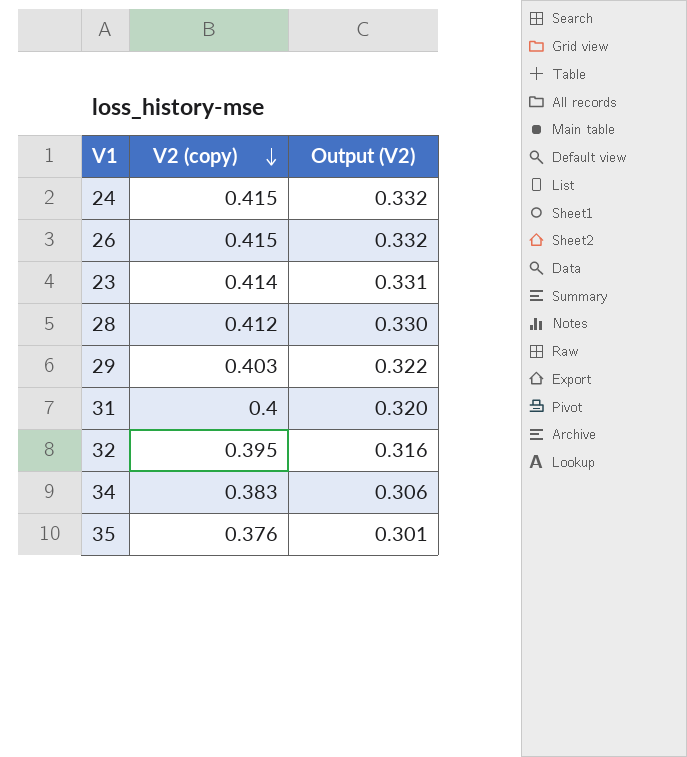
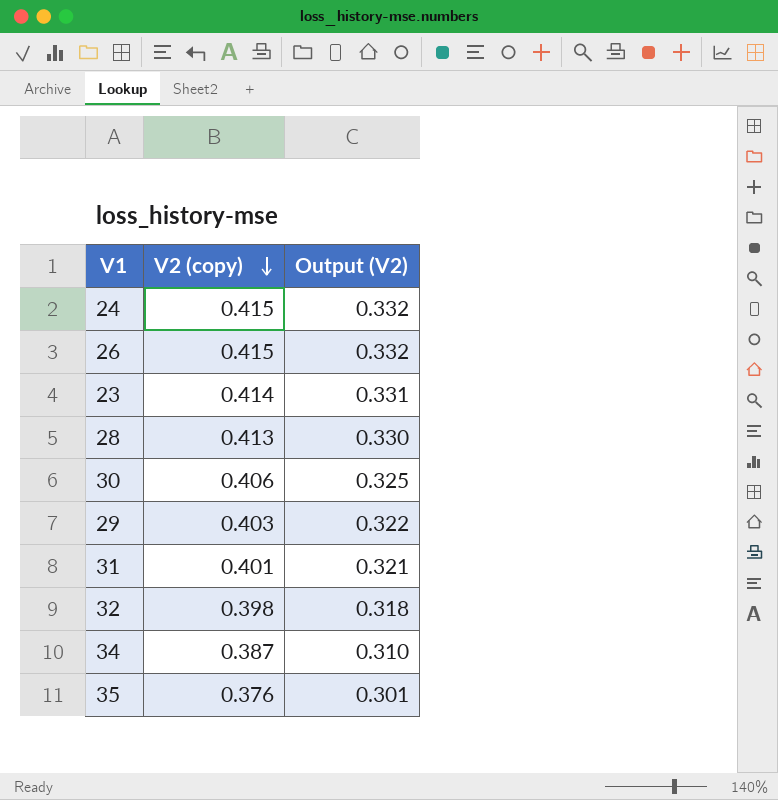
28 | V2 (copy): 0.412 -> 0.413
row 30: none -> 0.406 | 0.325
31 | V2 (copy): 0.4 -> 0.401
31 | Output (V2): 0.320 -> 0.321
32 | V2 (copy): 0.395 -> 0.398
32 | Output (V2): 0.316 -> 0.318
34 | V2 (copy): 0.383 -> 0.387
34 | Output (V2): 0.306 -> 0.310

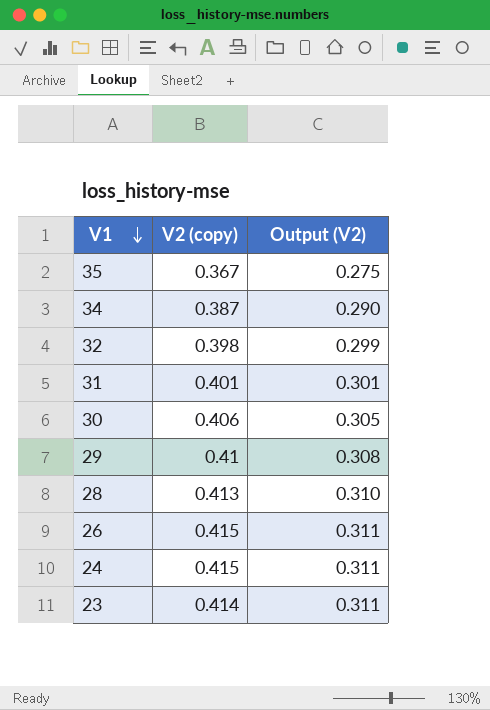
row order: V2 (copy) descending -> V1 descending
column Output (V2) | formula: [V2 (copy)] * 0.8 -> [V2 (copy)] * 0.75
35 | V2 (copy): 0.376 -> 0.367
29 | V2 (copy): 0.403 -> 0.41

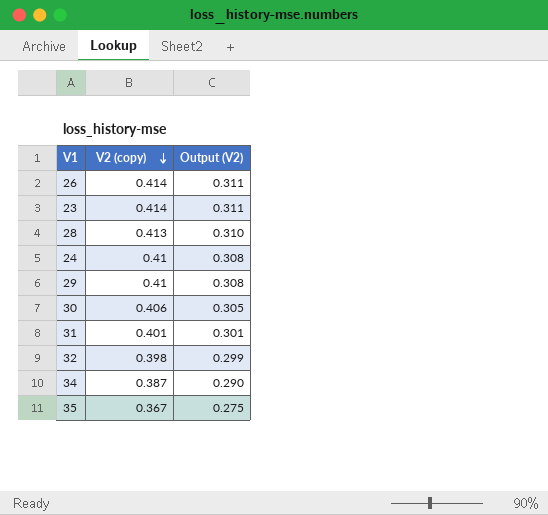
row order: V1 descending -> V2 (copy) descending
26 | V2 (copy): 0.415 -> 0.414
24 | V2 (copy): 0.415 -> 0.41
24 | Output (V2): 0.311 -> 0.308

